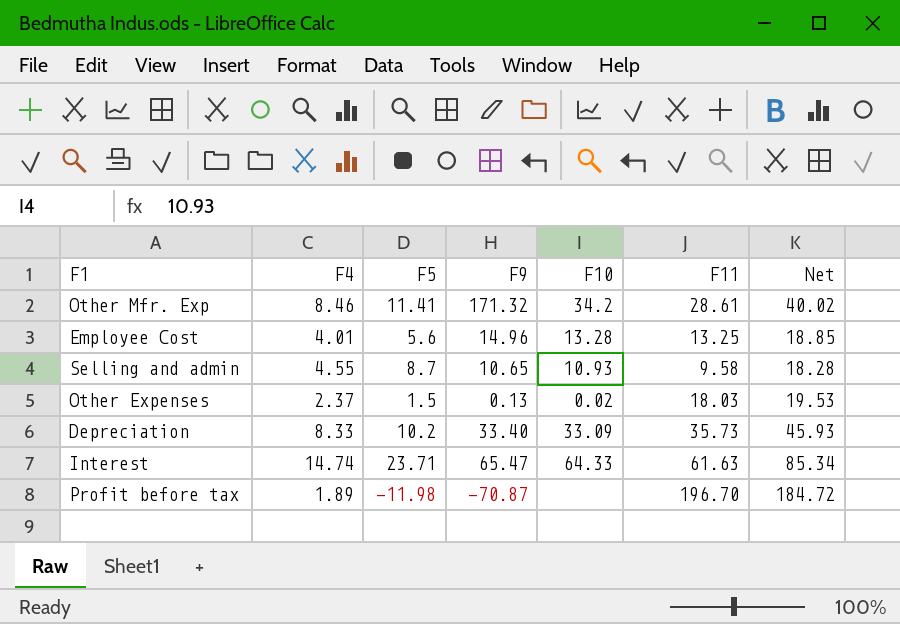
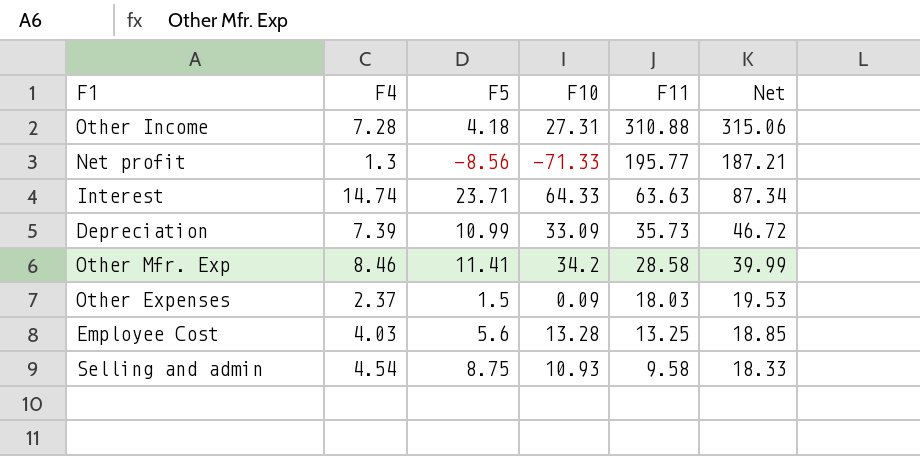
row order: none -> F11 descending
column F9 | position: 4 -> none
row Profit before tax: 1.89 | -11.98 | -70.87 | none | 196.70 | 184.72 -> none
row Other Income: none -> 7.28 | 4.18 | 27.31 | 310.88 | 315.06
row Net profit: none -> 1.3 | -8.56 | -71.33 | 195.77 | 187.21
Interest | F11: 61.63 -> 63.63
Interest | Net: 85.34 -> 87.34
Depreciation | F4: 8.33 -> 7.39
Depreciation | F5: 10.2 -> 10.99
Depreciation | Net: 45.93 -> 46.72
Other Mfr. Exp | F11: 28.61 -> 28.58
Other Mfr. Exp | Net: 40.02 -> 39.99
Other Expenses | F10: 0.02 -> 0.09
Employee Cost | F4: 4.01 -> 4.03
Selling and admin | F4: 4.55 -> 4.54
Selling and admin | F5: 8.7 -> 8.75
Selling and admin | Net: 18.28 -> 18.33

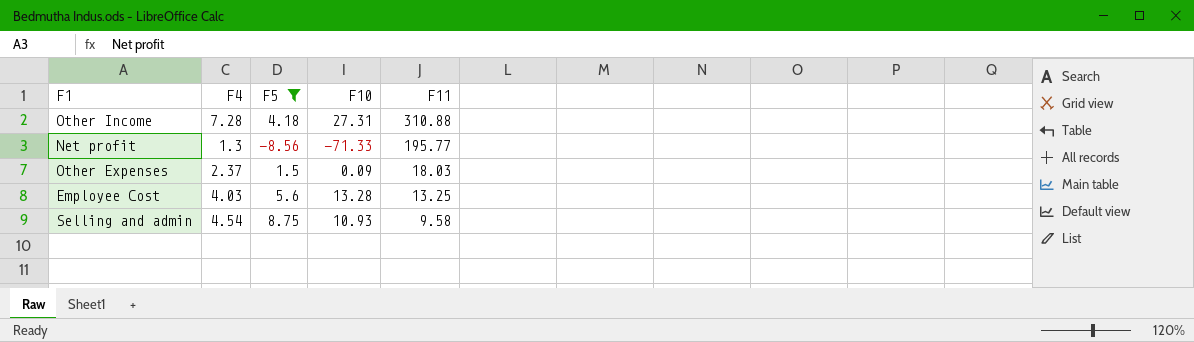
filter: none -> F5 <= 8.75
column Net | formula: [F5] + [F11] -> none

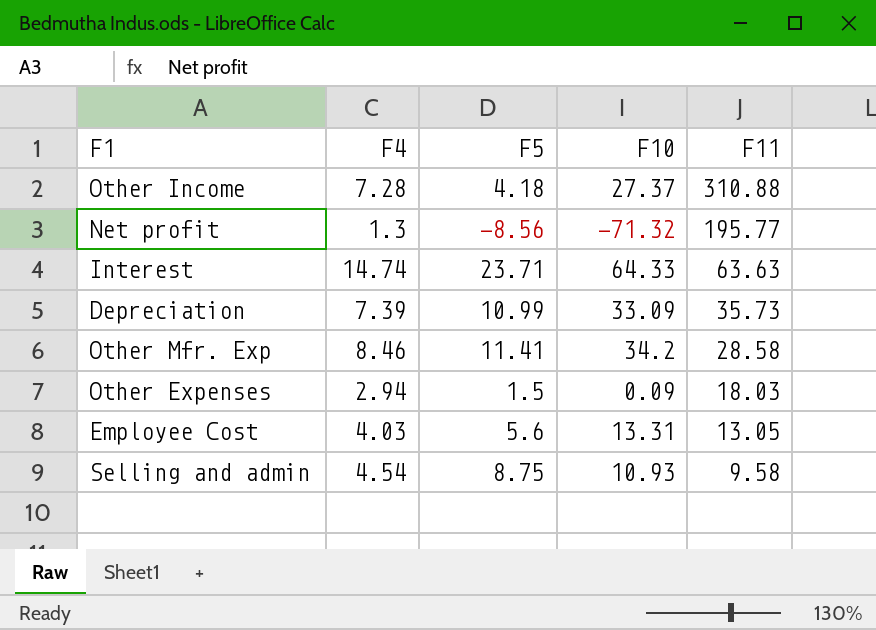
filter: F5 <= 8.75 -> none
Other Income | F10: 27.31 -> 27.37
Net profit | F10: -71.33 -> -71.32
Other Expenses | F4: 2.37 -> 2.94
Employee Cost | F10: 13.28 -> 13.31
Employee Cost | F11: 13.25 -> 13.05

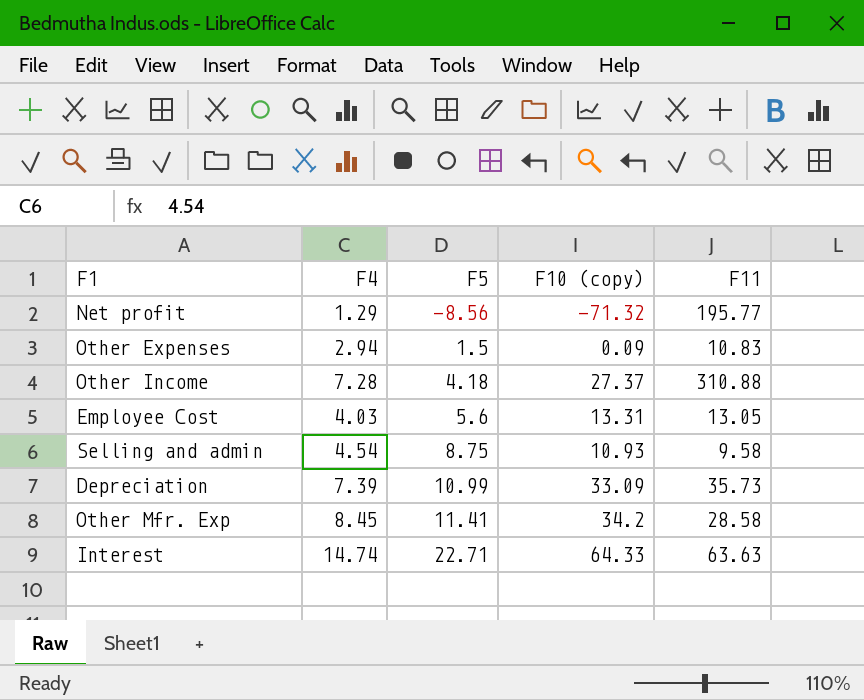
row order: F11 descending -> F5 ascending
column name: F10 -> F10 (copy)
Net profit | F4: 1.3 -> 1.29
Other Expenses | F11: 18.03 -> 10.83
Other Mfr. Exp | F4: 8.46 -> 8.45
Interest | F5: 23.71 -> 22.71

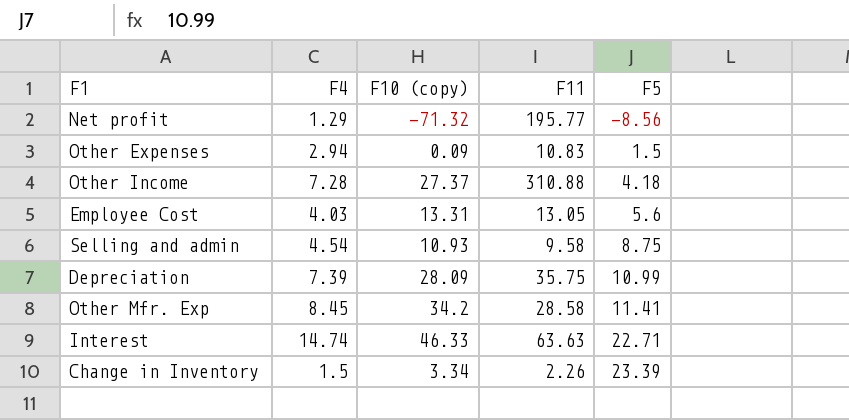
column F5 | position: 3 -> 5
Depreciation | F10 (copy): 33.09 -> 28.09
Depreciation | F11: 35.73 -> 35.75
Interest | F10 (copy): 64.33 -> 46.33
row Change in Inventory: none -> 1.5 | 3.34 | 2.26 | 23.39

